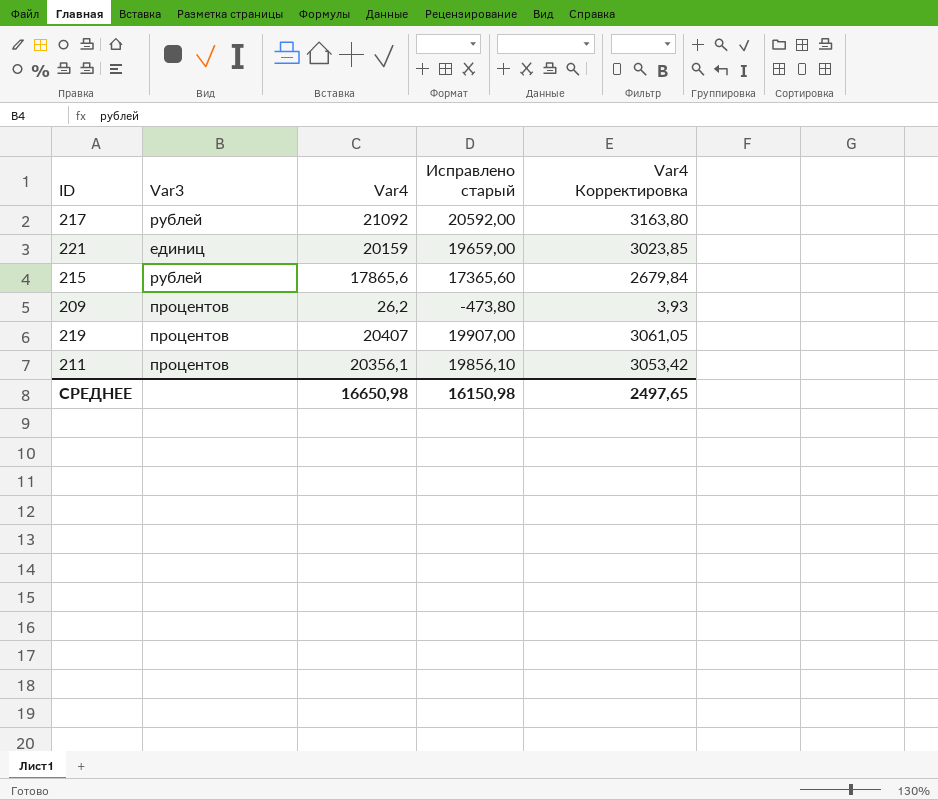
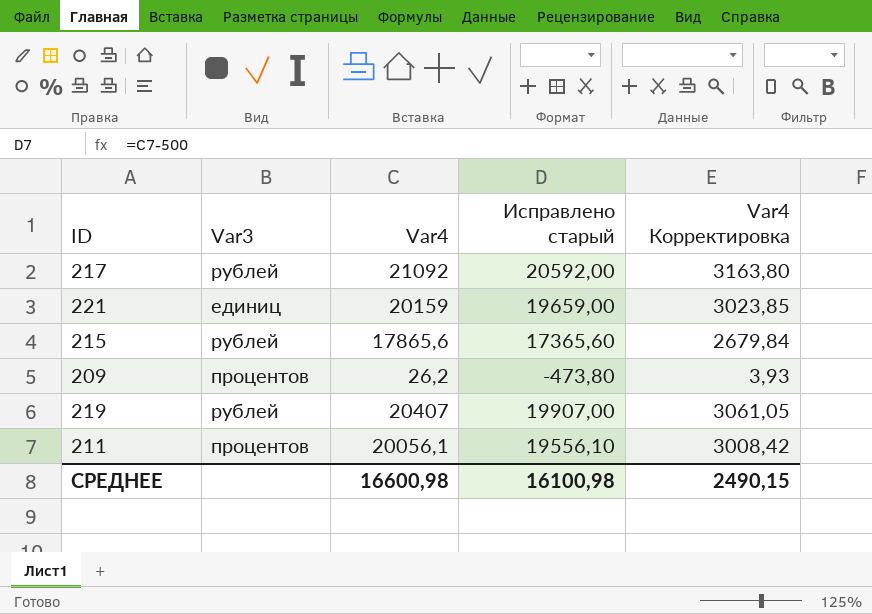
219 | Var3: процентов -> рублей
211 | Var4: 20356,1 -> 20056,1
211 | Исправлено старый: 19856,10 -> 19556,10
211 | Var4 Корректировка: 3053,42 -> 3008,42
СРЕДНЕЕ | Var4: 16650,98 -> 16600,98
СРЕДНЕЕ | Исправлено старый: 16150,98 -> 16100,98
СРЕДНЕЕ | Var4 Корректировка: 2497,65 -> 2490,15

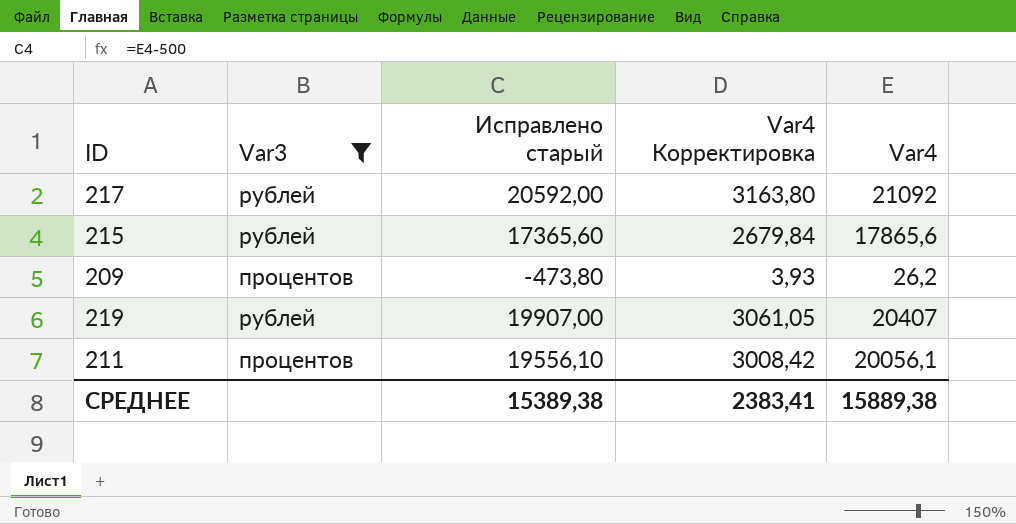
filter: none -> Var3 != единиц
column Var4 | position: 3 -> 5
СРЕДНЕЕ | Исправлено старый: 16100,98 -> 15389,38
СРЕДНЕЕ | Var4 Корректировка: 2490,15 -> 2383,41
СРЕДНЕЕ | Var4: 16600,98 -> 15889,38

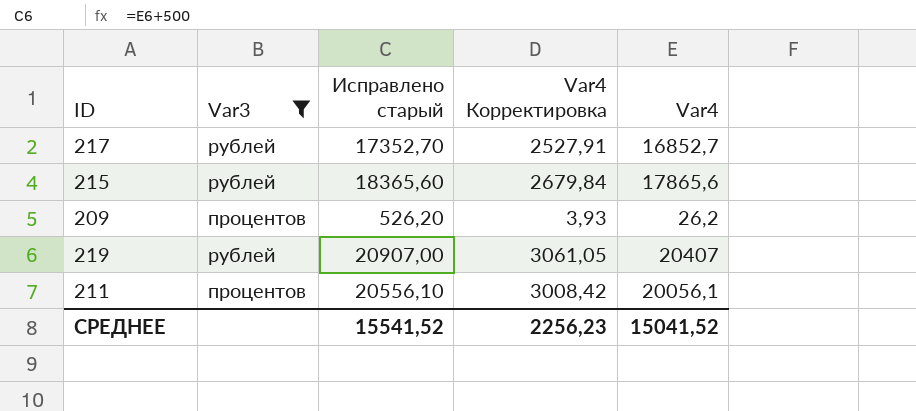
column Исправлено старый | formula: [Var4] - 500 -> [Var4] + 500
217 | Var4 Корректировка: 3163,80 -> 2527,91
217 | Var4: 21092 -> 16852,7
СРЕДНЕЕ | Исправлено старый: 15389,38 -> 15541,52
СРЕДНЕЕ | Var4 Корректировка: 2383,41 -> 2256,23
СРЕДНЕЕ | Var4: 15889,38 -> 15041,52

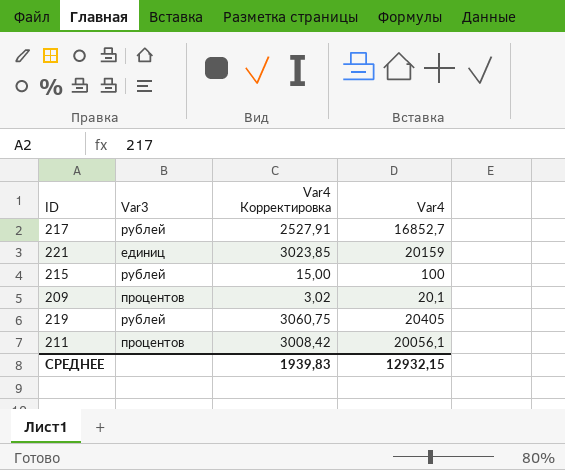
filter: Var3 != единиц -> none
column Исправлено старый | formula: [Var4] + 500 -> none
215 | Var4 Корректировка: 2679,84 -> 15,00
215 | Var4: 17865,6 -> 100
209 | Var4 Корректировка: 3,93 -> 3,02
209 | Var4: 26,2 -> 20,1
219 | Var4 Корректировка: 3061,05 -> 3060,75
219 | Var4: 20407 -> 20405
СРЕДНЕЕ | Var4 Корректировка: 2256,23 -> 1939,83
СРЕДНЕЕ | Var4: 15041,52 -> 12932,15

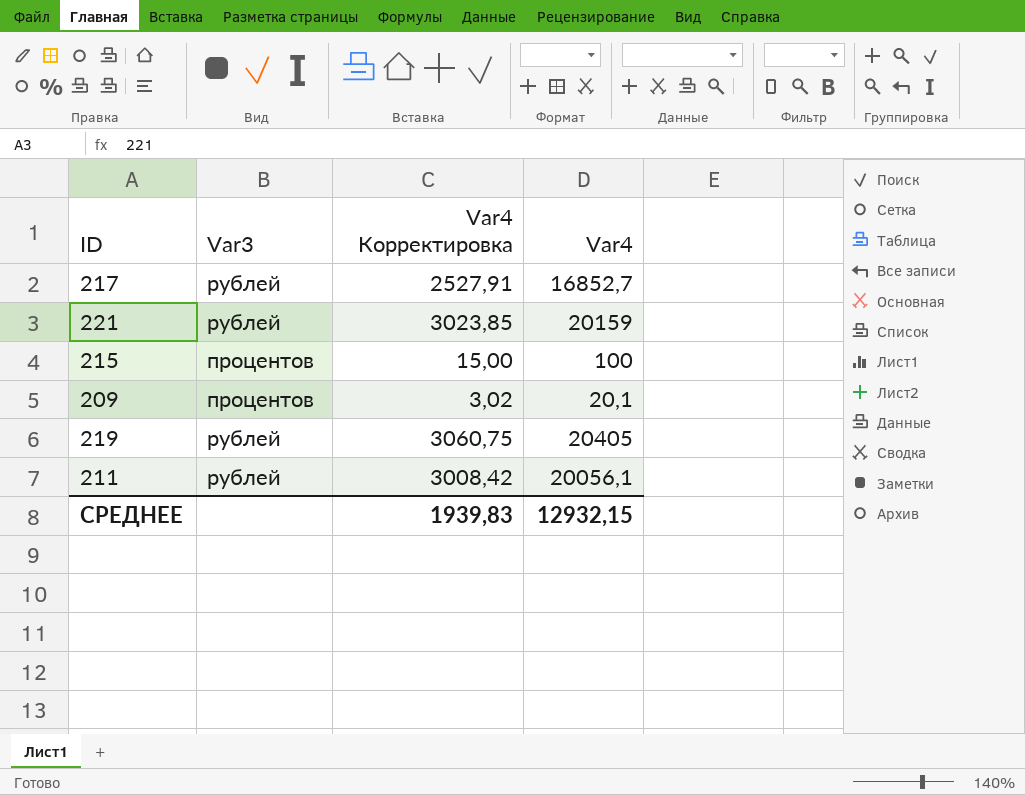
221 | Var3: единиц -> рублей
215 | Var3: рублей -> процентов
211 | Var3: процентов -> рублей

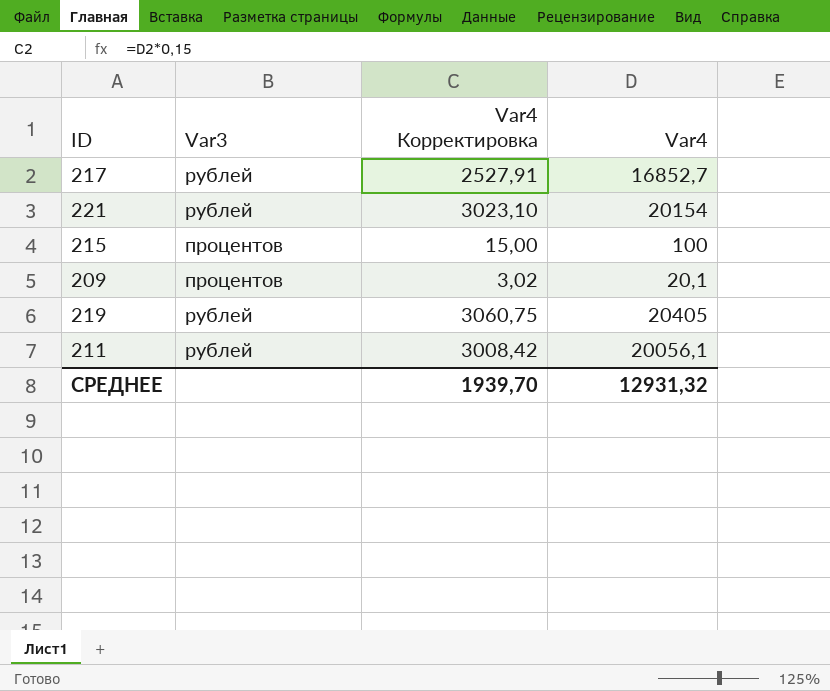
221 | Var4 Корректировка: 3023,85 -> 3023,10
221 | Var4: 20159 -> 20154
СРЕДНЕЕ | Var4 Корректировка: 1939,83 -> 1939,70
СРЕДНЕЕ | Var4: 12932,15 -> 12931,32

